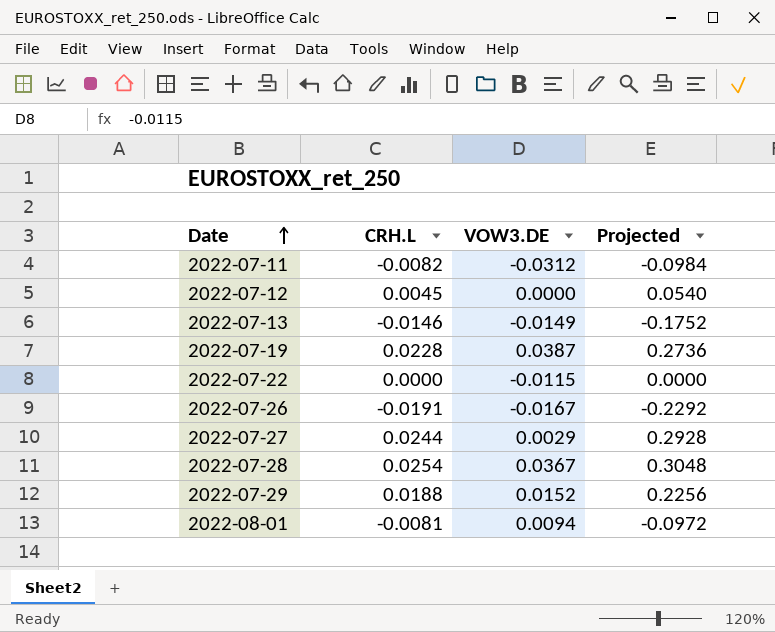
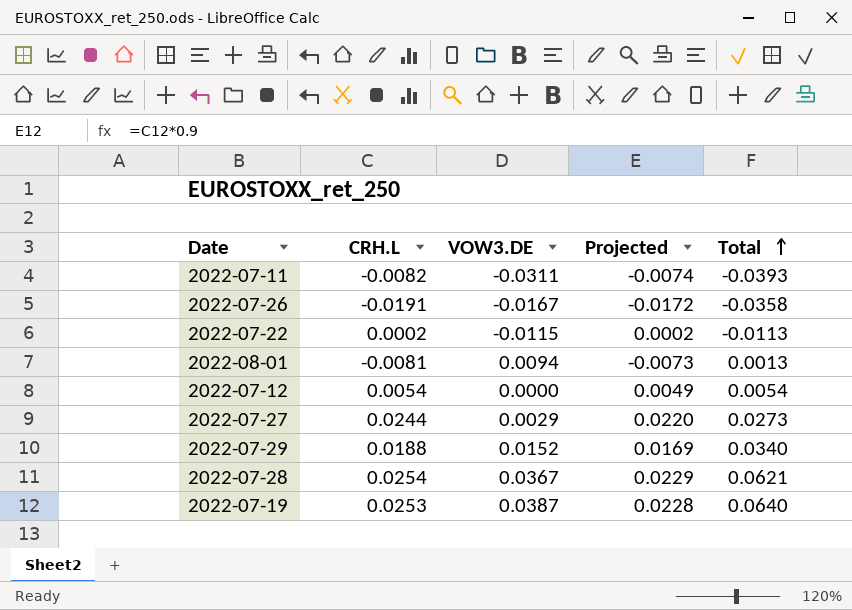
row order: Date ascending -> Total ascending
column Projected | formula: [CRH.L] * 12 -> [CRH.L] * 0.9
column Total | formula: none -> [CRH.L] + [VOW3.DE]
row 2022-07-13: -0.0146 | -0.0149 | -0.1752 -> none
2022-07-11 | VOW3.DE: -0.0312 -> -0.0311
2022-07-22 | CRH.L: 0.0000 -> 0.0002
2022-07-12 | CRH.L: 0.0045 -> 0.0054
2022-07-19 | CRH.L: 0.0228 -> 0.0253

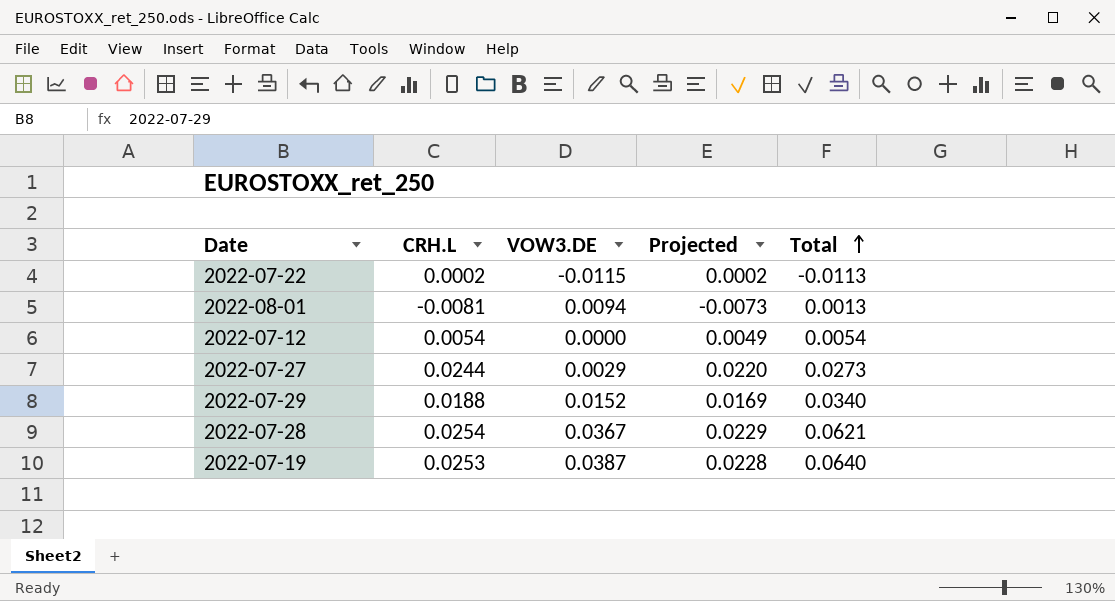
row 2022-07-11: -0.0082 | -0.0311 | -0.0074 | -0.0393 -> none
row 2022-07-26: -0.0191 | -0.0167 | -0.0172 | -0.0358 -> none

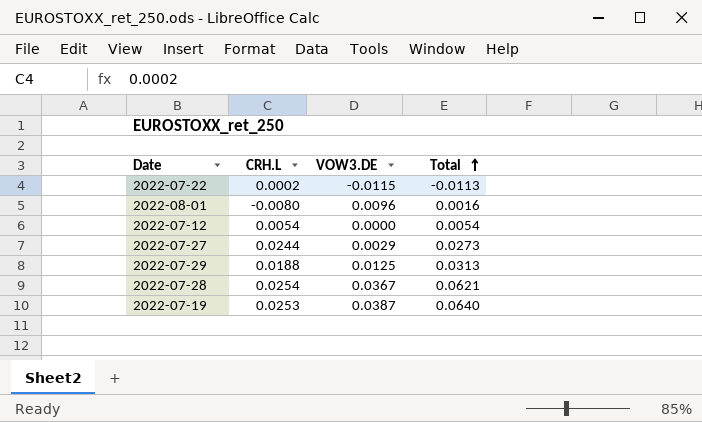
column Projected | formula: [CRH.L] * 0.9 -> none
2022-08-01 | CRH.L: -0.0081 -> -0.0080
2022-08-01 | VOW3.DE: 0.0094 -> 0.0096
2022-08-01 | Total: 0.0013 -> 0.0016
2022-07-29 | VOW3.DE: 0.0152 -> 0.0125
2022-07-29 | Total: 0.0340 -> 0.0313

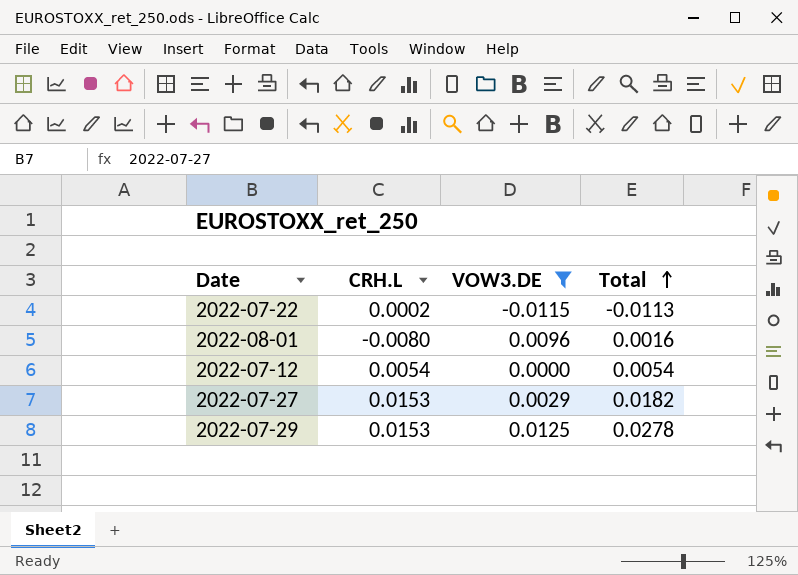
filter: none -> VOW3.DE <= 0.0125
2022-07-27 | CRH.L: 0.0244 -> 0.0153
2022-07-27 | Total: 0.0273 -> 0.0182
2022-07-29 | CRH.L: 0.0188 -> 0.0153
2022-07-29 | Total: 0.0313 -> 0.0278

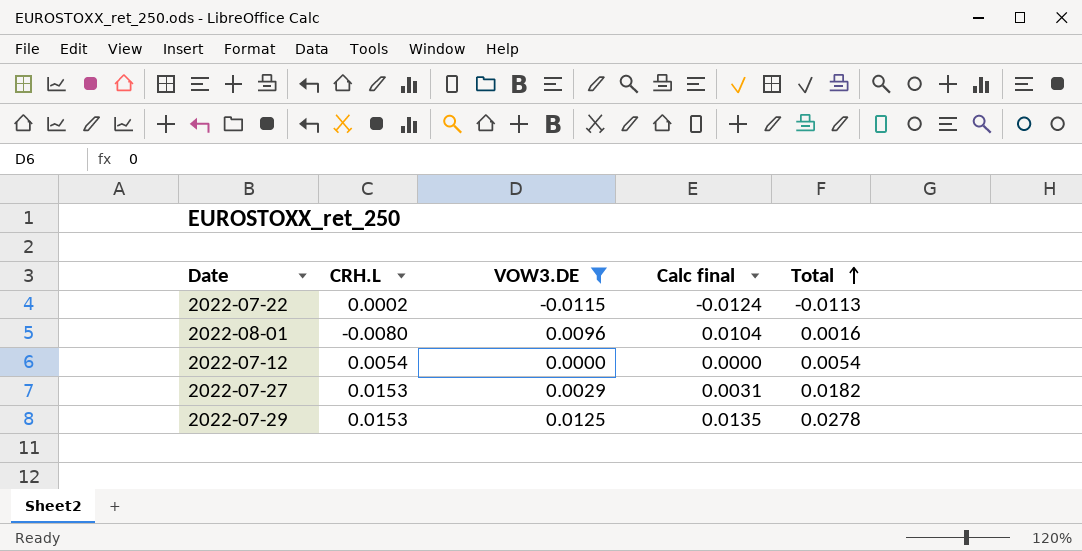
column Calc final | formula: none -> [VOW3.DE] * 1.08

